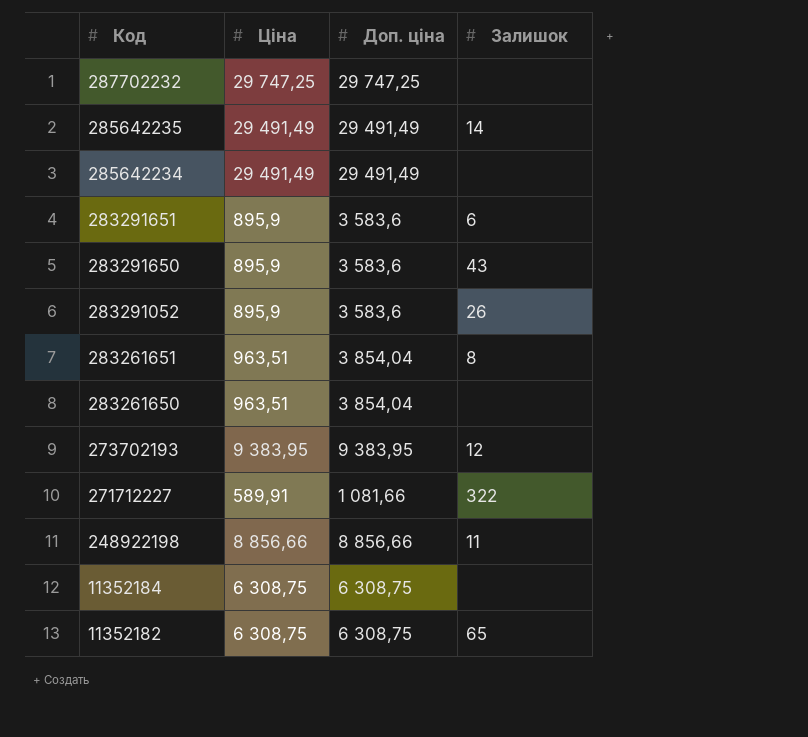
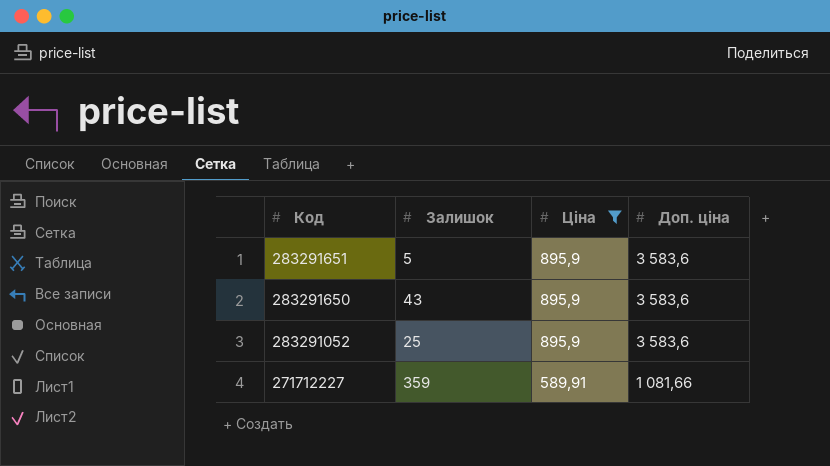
filter: none -> Ціна <= 895,9
column Залишок | position: 4 -> 2
283291651 | Залишок: 6 -> 5
283291052 | Залишок: 26 -> 25
271712227 | Залишок: 322 -> 359

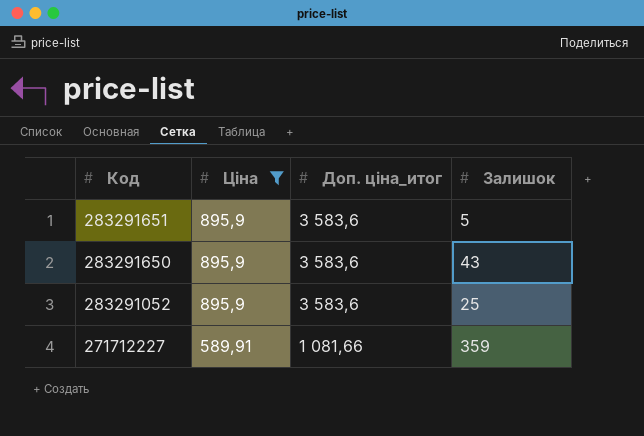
column name: Доп. ціна -> Доп. ціна_итог
column Залишок | position: 2 -> 4

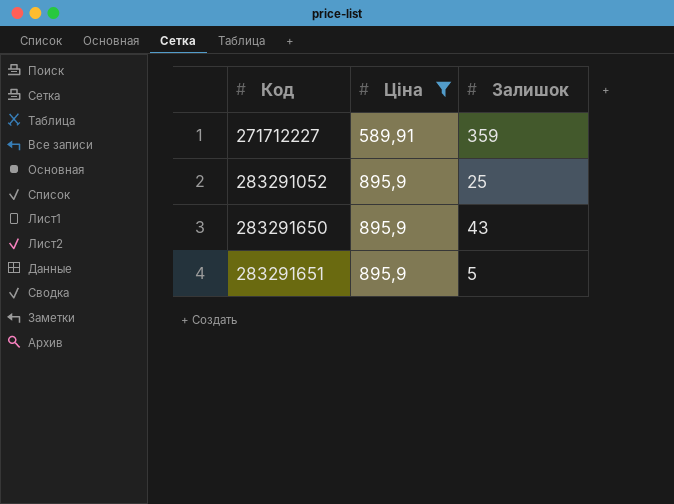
row order: Код descending -> Код ascending
column Доп. ціна_итог | position: 3 -> none

